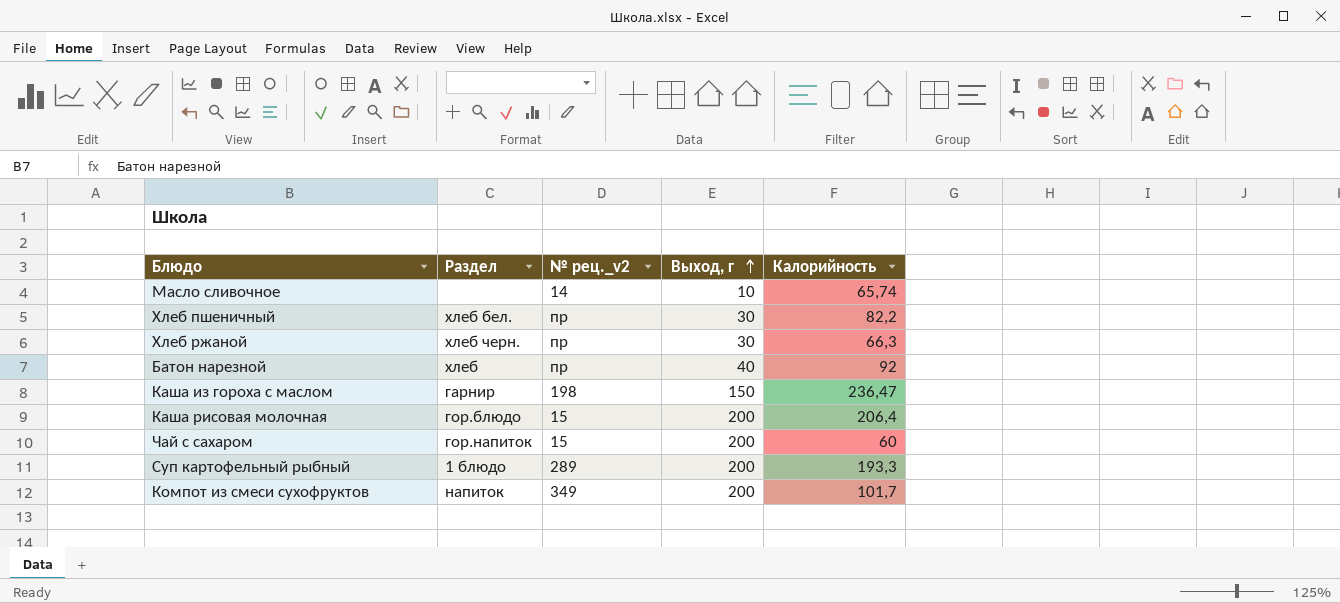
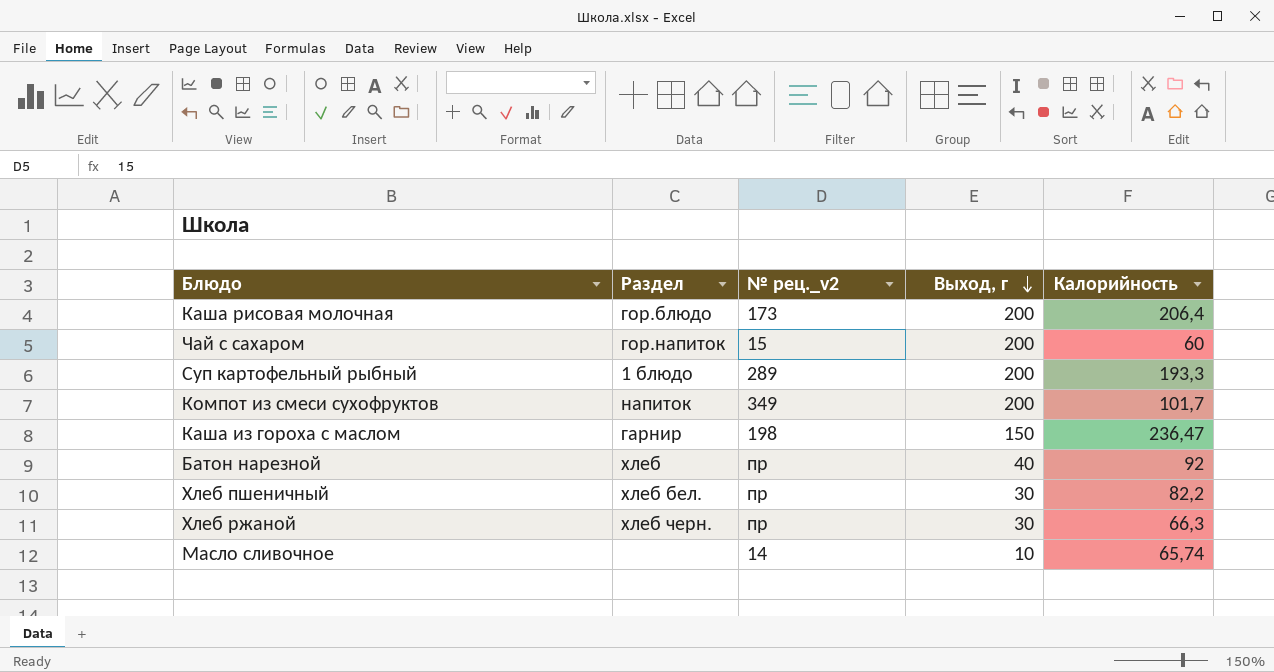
row order: Выход, г ascending -> Выход, г descending
Каша рисовая молочная | № рец._v2: 15 -> 173

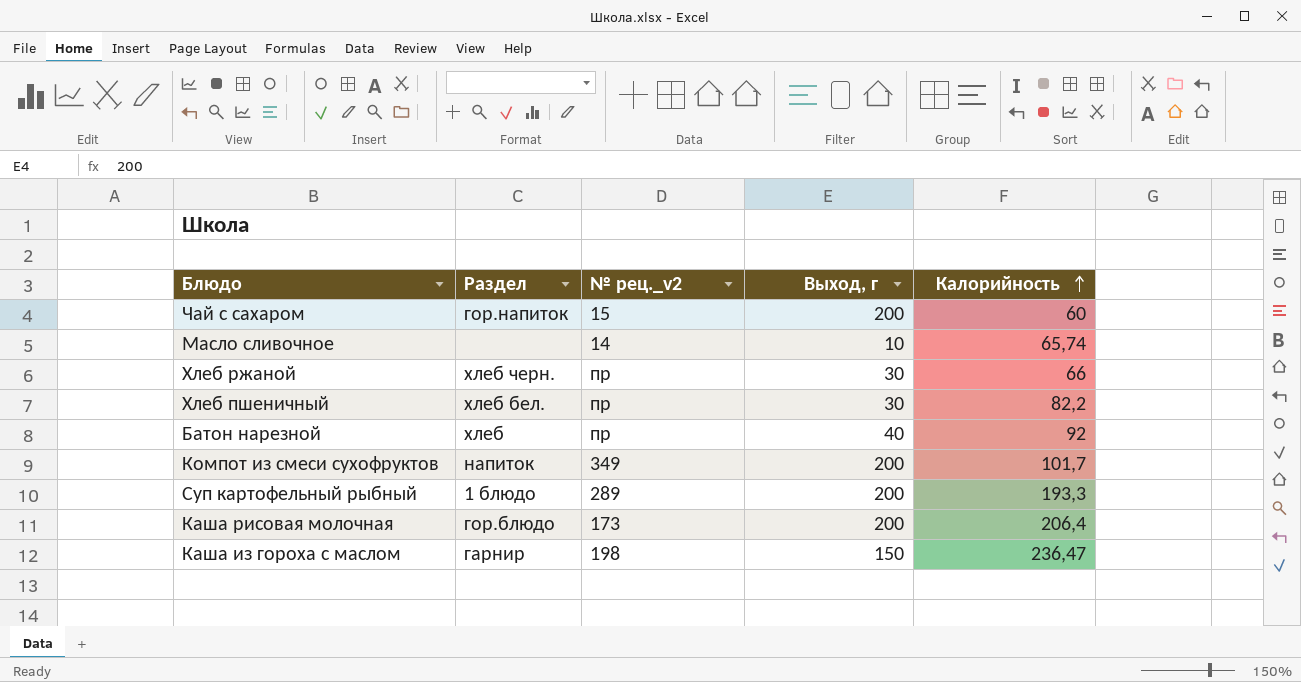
row order: Выход, г descending -> Калорийность ascending
Хлеб ржаной | Калорийность: 66,3 -> 66

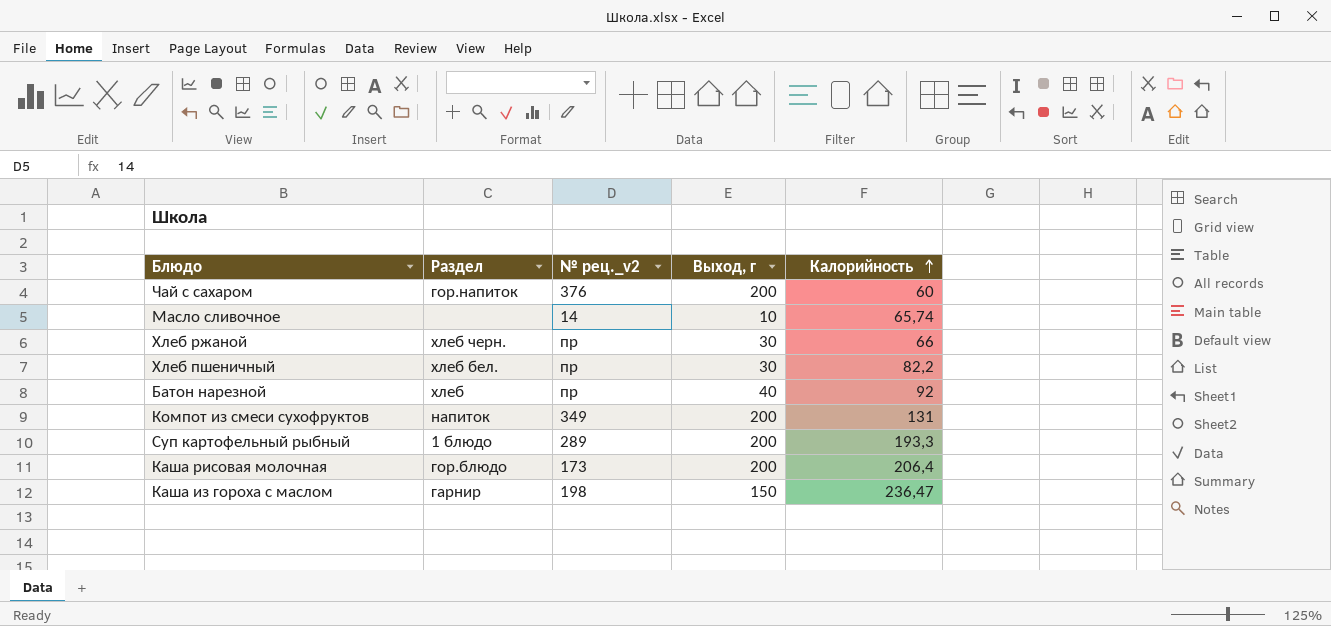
Чай с сахаром | № рец._v2: 15 -> 376
Компот из смеси сухофруктов | Калорийность: 101,7 -> 131

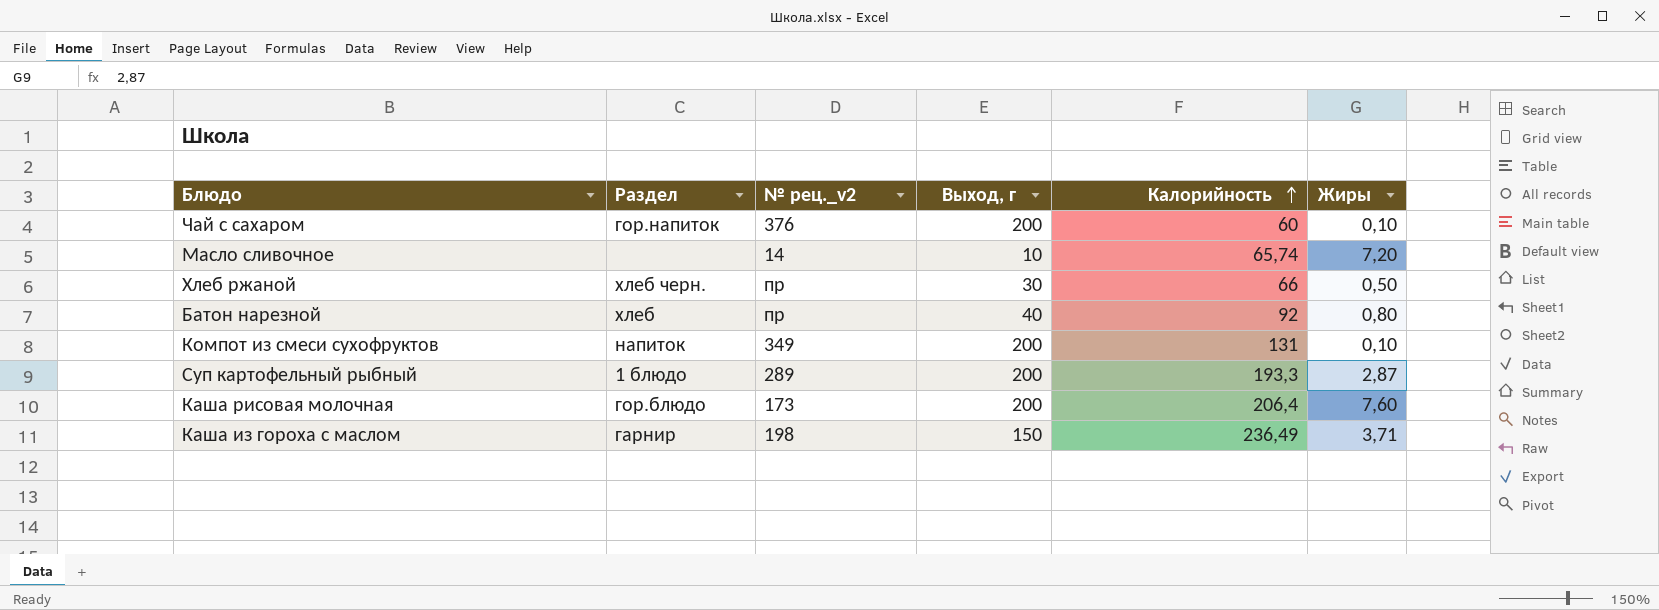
column Жиры | position: none -> 6
row Хлеб пшеничный: хлеб бел. | пр | 30 | 82,2 -> none
Каша из гороха с маслом | Калорийность: 236,47 -> 236,49

